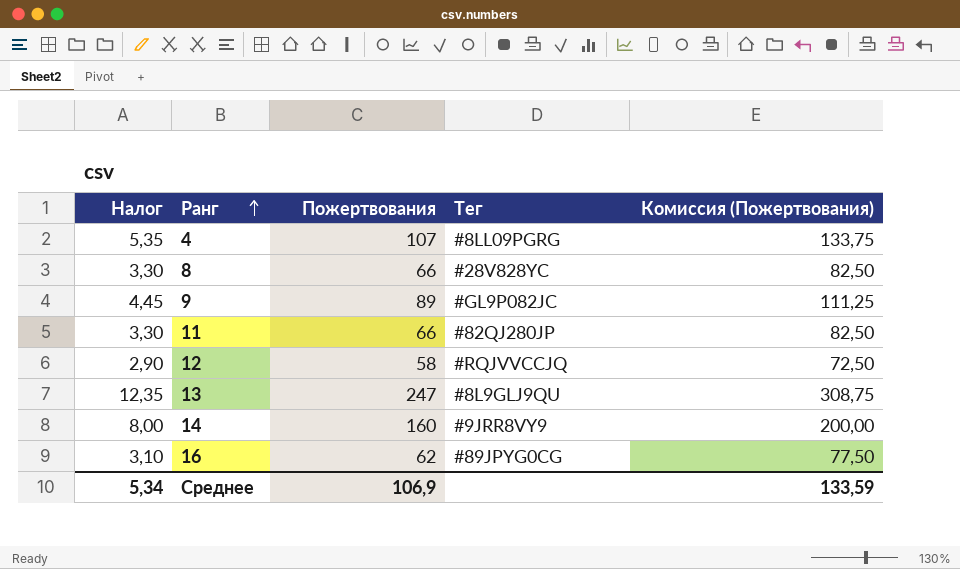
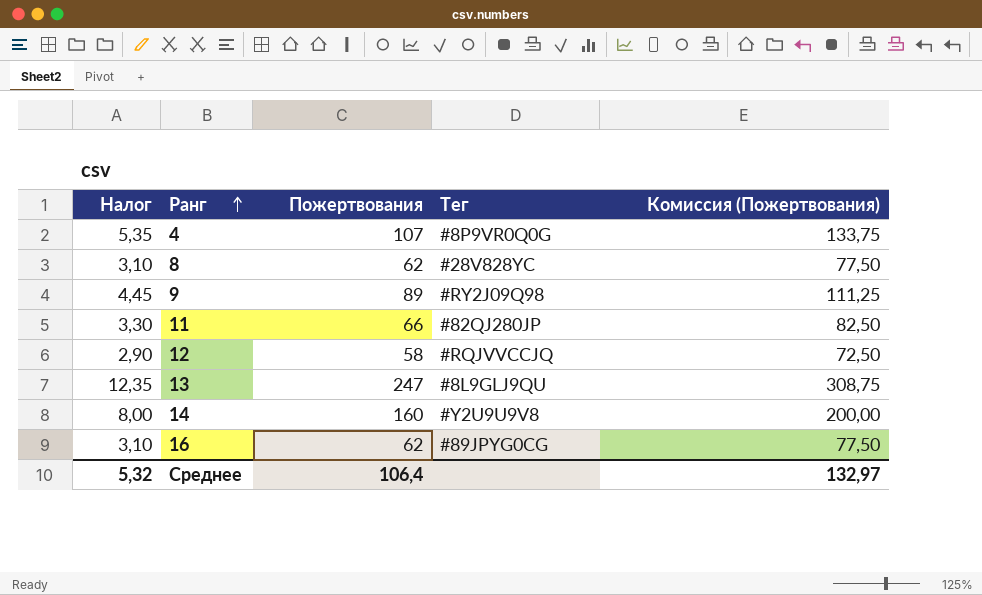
4 | Тег: #8LL09PGRG -> #8P9VR0Q0G
8 | Налог: 3,30 -> 3,10
8 | Пожертвования: 66 -> 62
8 | Комиссия (Пожертвования): 82,50 -> 77,50
9 | Тег: #GL9P082JC -> #RY2J09Q98
14 | Тег: #9JRR8VY9 -> #Y2U9U9V8
Среднее | Налог: 5,34 -> 5,32
Среднее | Пожертвования: 106,9 -> 106,4
Среднее | Комиссия (Пожертвования): 133,59 -> 132,97

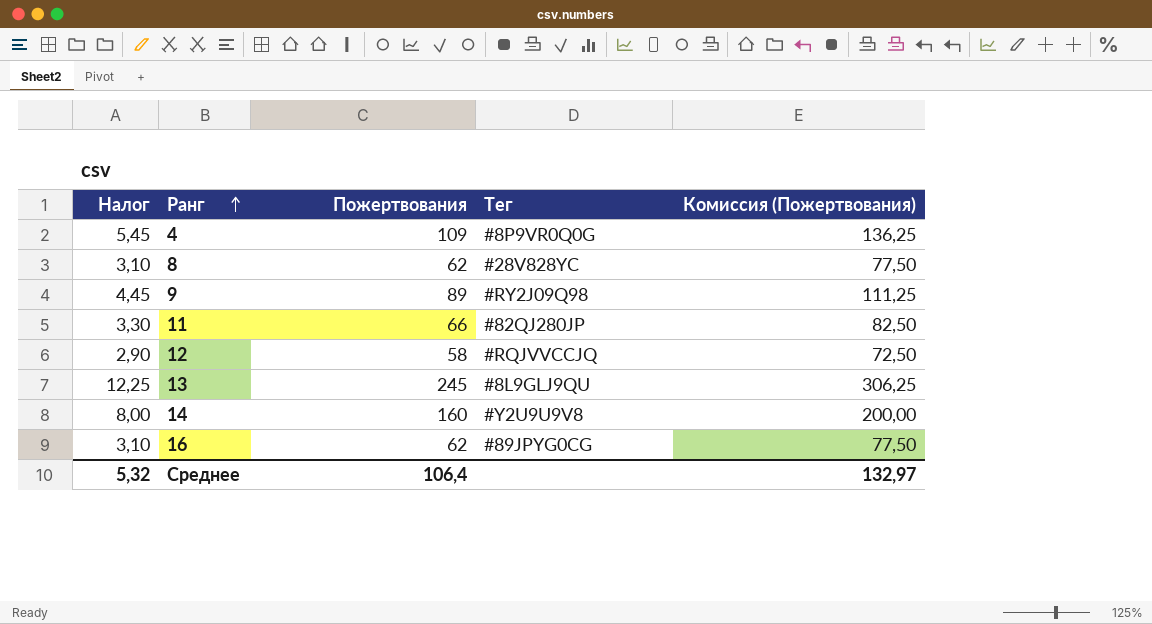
4 | Налог: 5,35 -> 5,45
4 | Пожертвования: 107 -> 109
4 | Комиссия (Пожертвования): 133,75 -> 136,25
13 | Налог: 12,35 -> 12,25
13 | Пожертвования: 247 -> 245
13 | Комиссия (Пожертвования): 308,75 -> 306,25

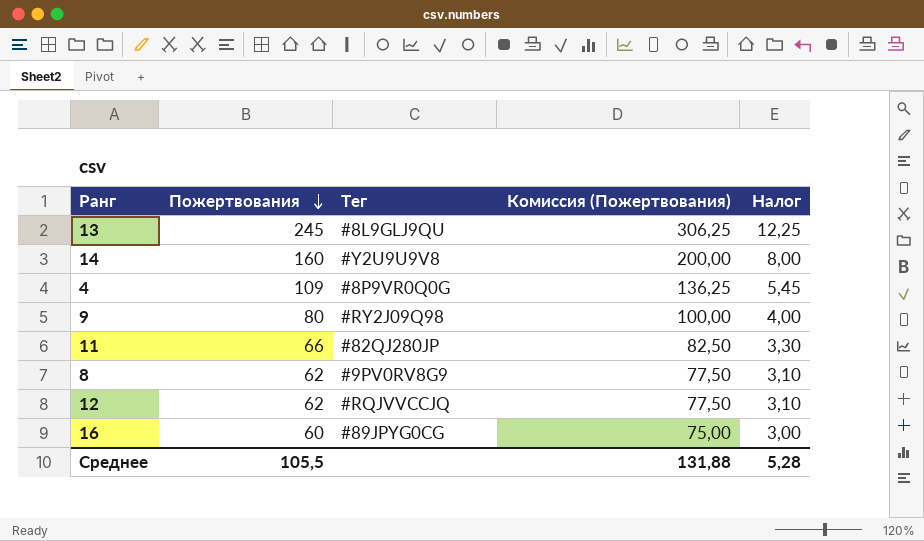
row order: Ранг ascending -> Пожертвования descending
column Налог | position: 1 -> 5
9 | Пожертвования: 89 -> 80
9 | Комиссия (Пожертвования): 111,25 -> 100,00
9 | Налог: 4,45 -> 4,00
8 | Тег: #28V828YC -> #9PV0RV8G9
12 | Пожертвования: 58 -> 62
12 | Комиссия (Пожертвования): 72,50 -> 77,50
12 | Налог: 2,90 -> 3,10
16 | Пожертвования: 62 -> 60
16 | Комиссия (Пожертвования): 77,50 -> 75,00
16 | Налог: 3,10 -> 3,00
Среднее | Пожертвования: 106,4 -> 105,5
Среднее | Комиссия (Пожертвования): 132,97 -> 131,88
Среднее | Налог: 5,32 -> 5,28

